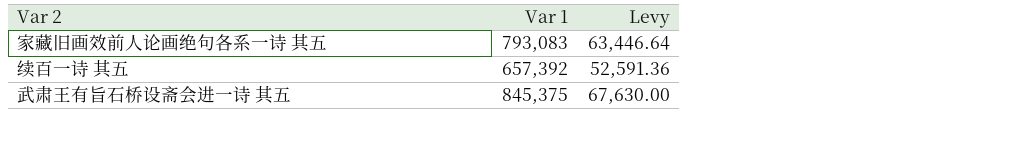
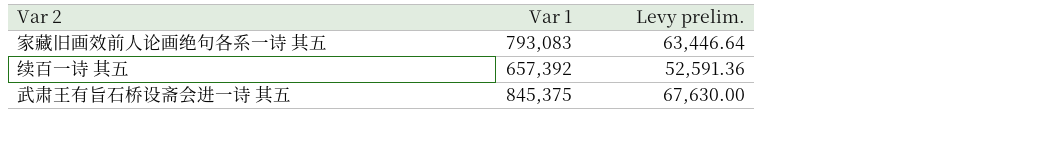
column name: Levy -> Levy prelim.

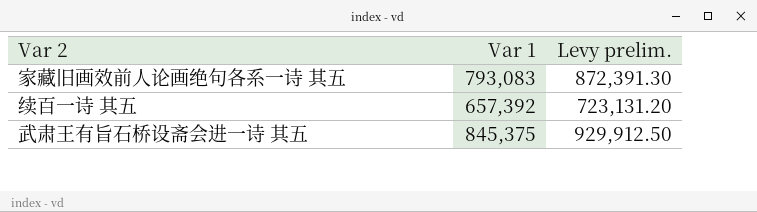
column Levy prelim. | formula: [Var 1] * 0.08 -> [Var 1] * 1.1

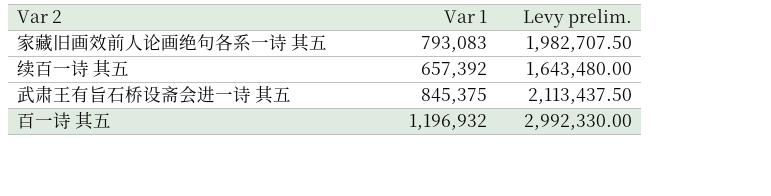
column Levy prelim. | formula: [Var 1] * 1.1 -> [Var 1] * 2.5
row 百一诗 其五: none -> 1,196,932 | 2,992,330.00

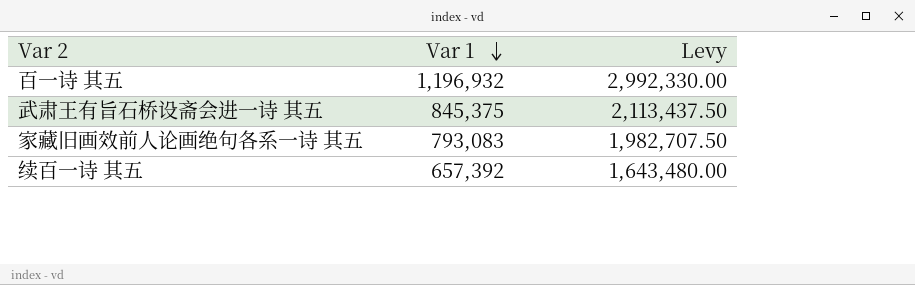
row order: none -> Var 1 descending
column name: Levy prelim. -> Levy

